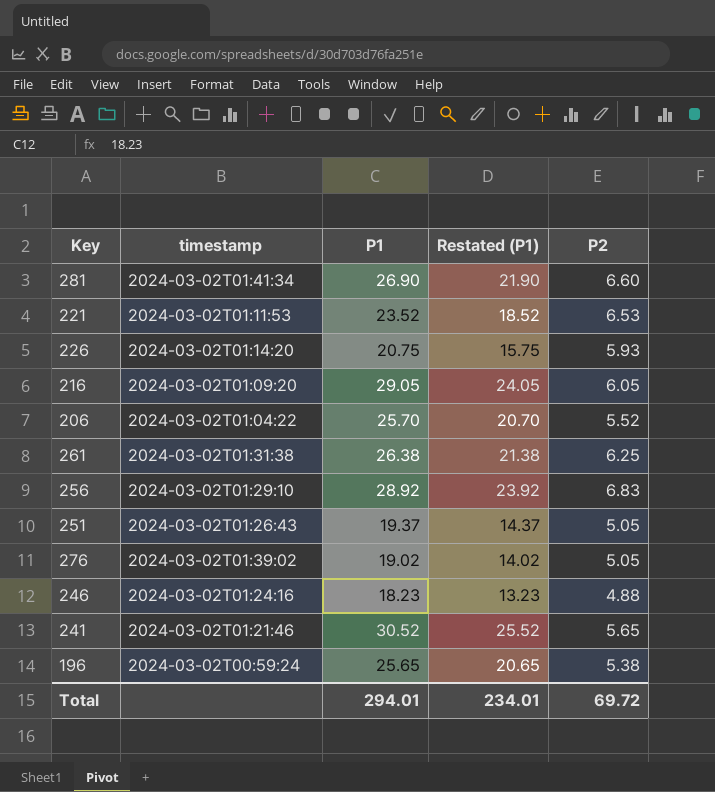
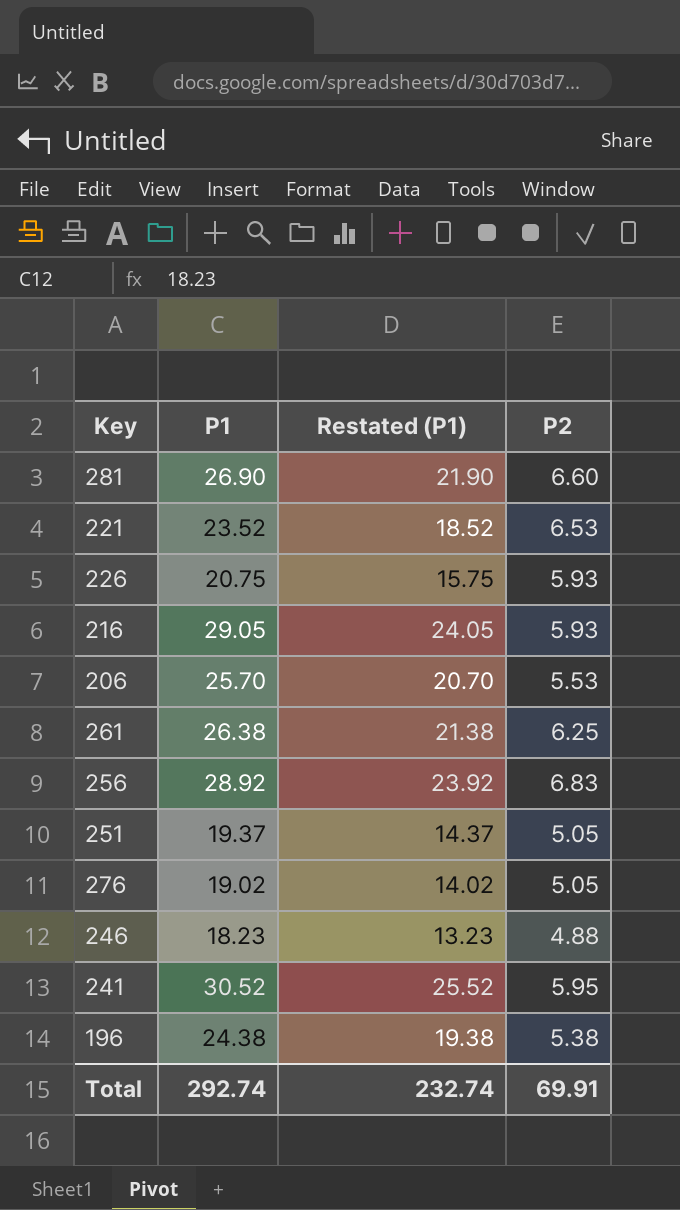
column timestamp | position: 2 -> none
216 | P2: 6.05 -> 5.93
206 | P2: 5.52 -> 5.53
241 | P2: 5.65 -> 5.95
196 | P1: 25.65 -> 24.38
196 | Restated (P1): 20.65 -> 19.38
Total | P1: 294.01 -> 292.74
Total | Restated (P1): 234.01 -> 232.74
Total | P2: 69.72 -> 69.91

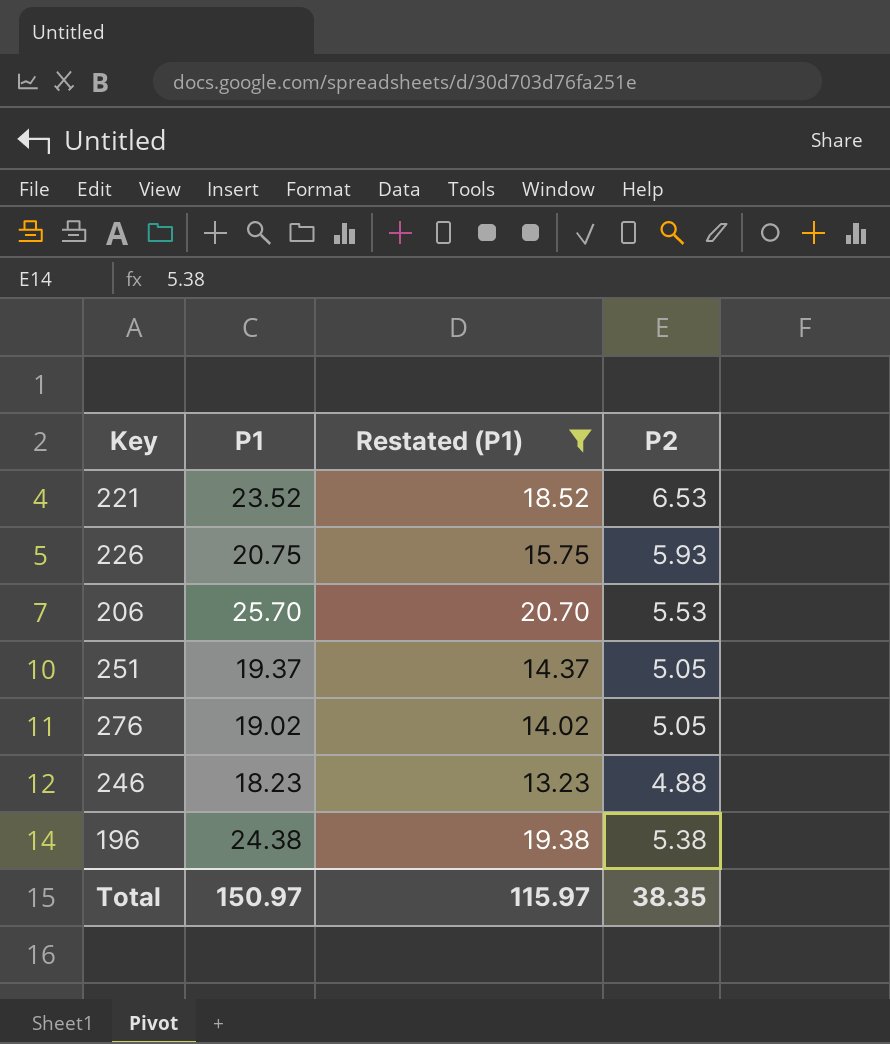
filter: none -> Restated (P1) <= 20.70
Total | P1: 292.74 -> 150.97
Total | Restated (P1): 232.74 -> 115.97
Total | P2: 69.91 -> 38.35

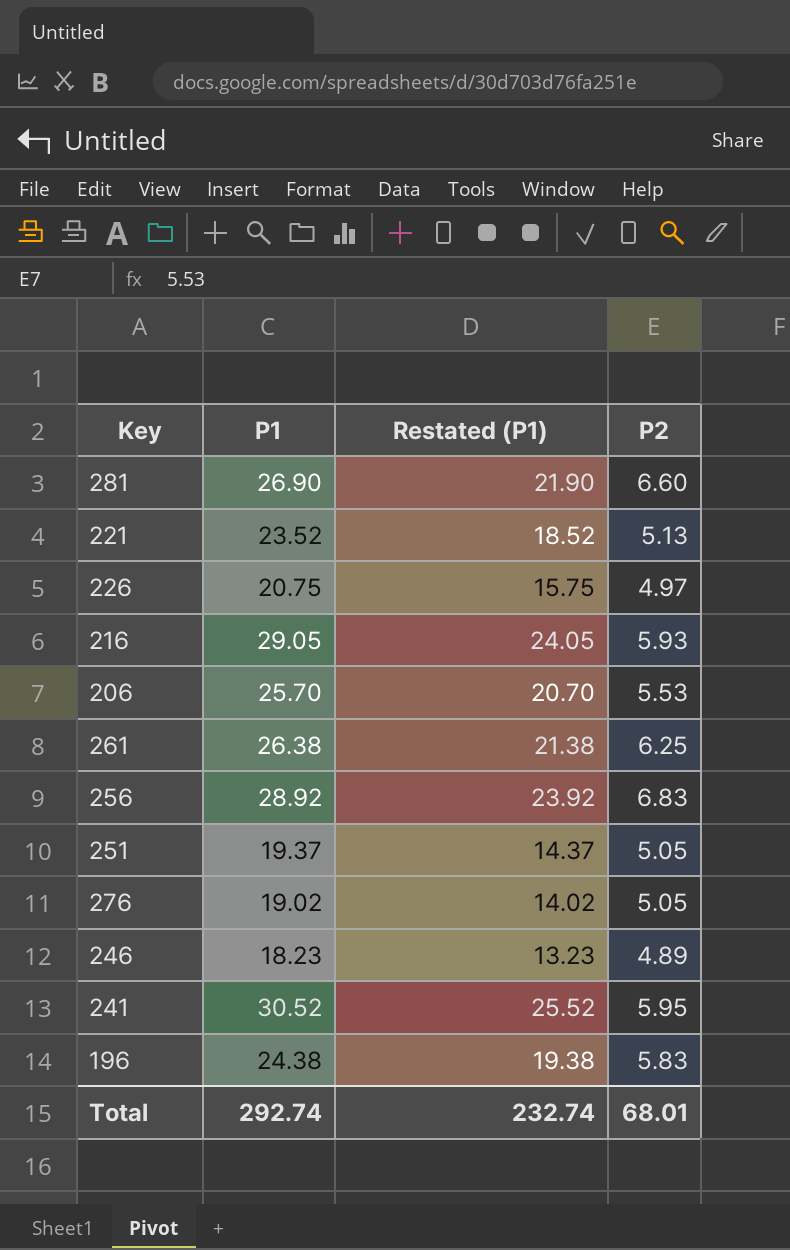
filter: Restated (P1) <= 20.70 -> none
221 | P2: 6.53 -> 5.13
226 | P2: 5.93 -> 4.97
246 | P2: 4.88 -> 4.89
196 | P2: 5.38 -> 5.83
Total | P1: 150.97 -> 292.74
Total | Restated (P1): 115.97 -> 232.74
Total | P2: 38.35 -> 68.01

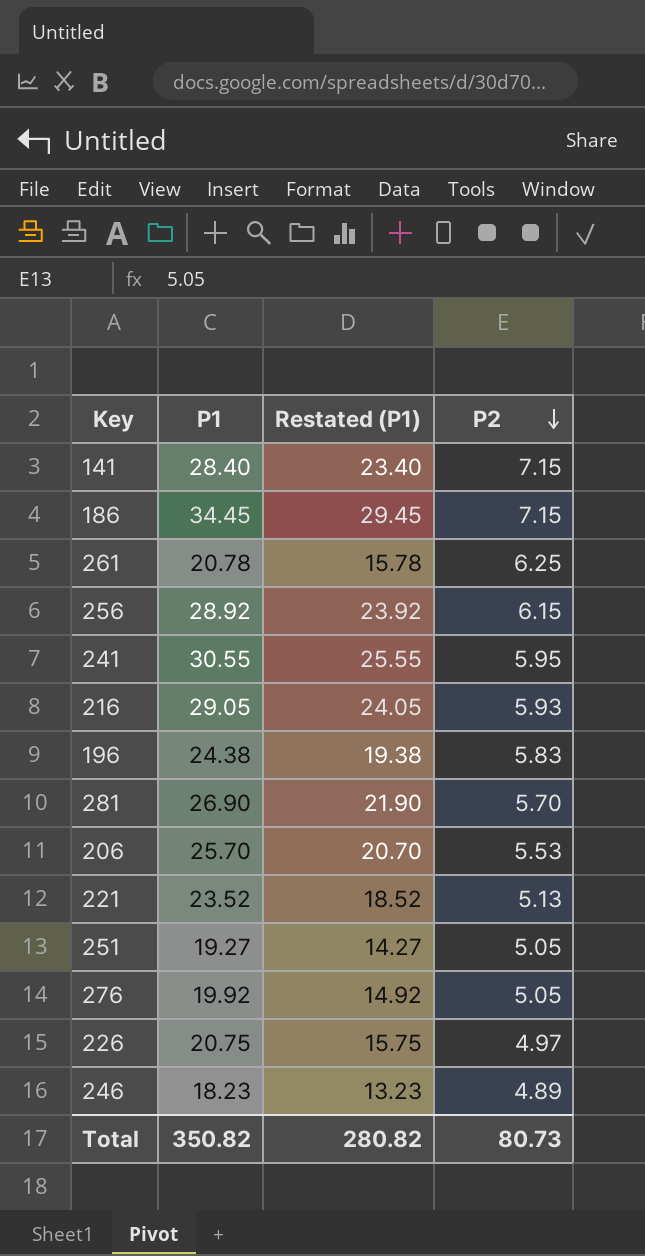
row order: none -> P2 descending
row 141: none -> 28.40 | 23.40 | 7.15
row 186: none -> 34.45 | 29.45 | 7.15
261 | P1: 26.38 -> 20.78
261 | Restated (P1): 21.38 -> 15.78
256 | P2: 6.83 -> 6.15
241 | P1: 30.52 -> 30.55
241 | Restated (P1): 25.52 -> 25.55
281 | P2: 6.60 -> 5.70
251 | P1: 19.37 -> 19.27
251 | Restated (P1): 14.37 -> 14.27
276 | P1: 19.02 -> 19.92
276 | Restated (P1): 14.02 -> 14.92
Total | P1: 292.74 -> 350.82
Total | Restated (P1): 232.74 -> 280.82
Total | P2: 68.01 -> 80.73

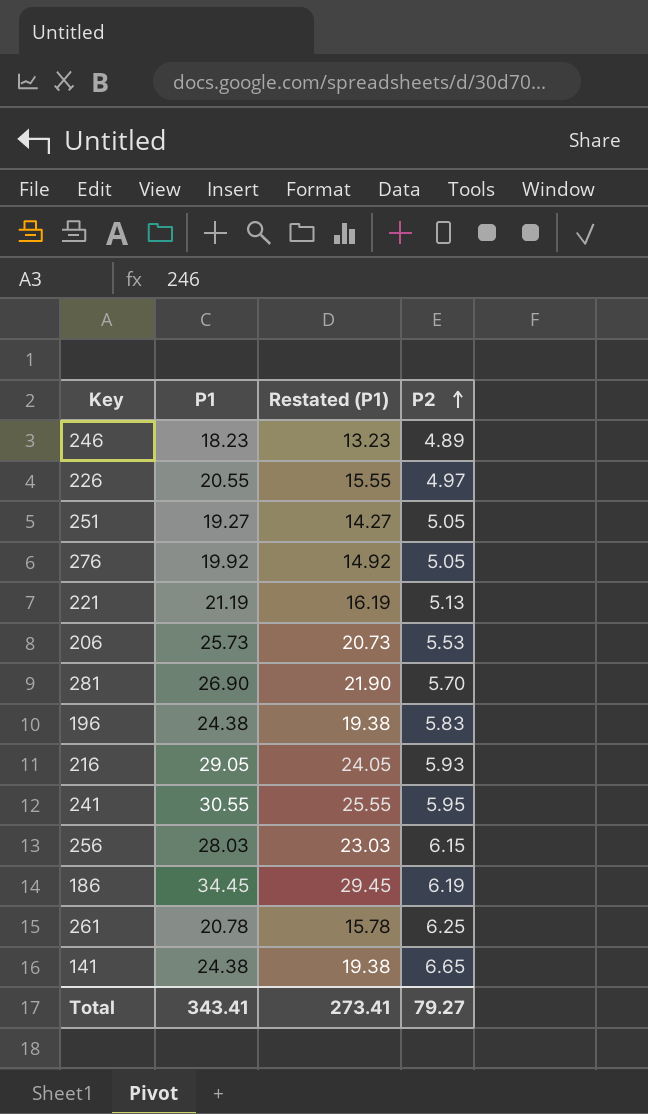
row order: P2 descending -> P2 ascending
226 | P1: 20.75 -> 20.55
226 | Restated (P1): 15.75 -> 15.55
221 | P1: 23.52 -> 21.19
221 | Restated (P1): 18.52 -> 16.19
206 | P1: 25.70 -> 25.73
206 | Restated (P1): 20.70 -> 20.73
256 | P1: 28.92 -> 28.03
256 | Restated (P1): 23.92 -> 23.03
186 | P2: 7.15 -> 6.19
141 | P1: 28.40 -> 24.38
141 | Restated (P1): 23.40 -> 19.38
141 | P2: 7.15 -> 6.65
Total | P1: 350.82 -> 343.41
Total | Restated (P1): 280.82 -> 273.41
Total | P2: 80.73 -> 79.27

